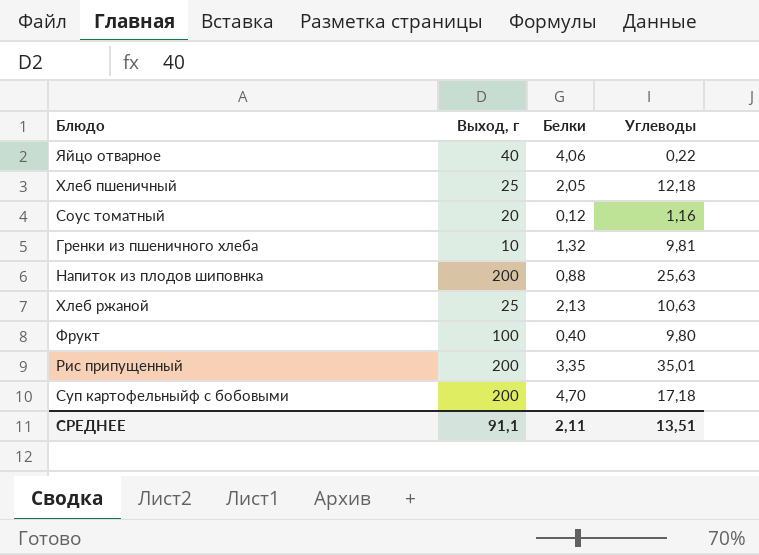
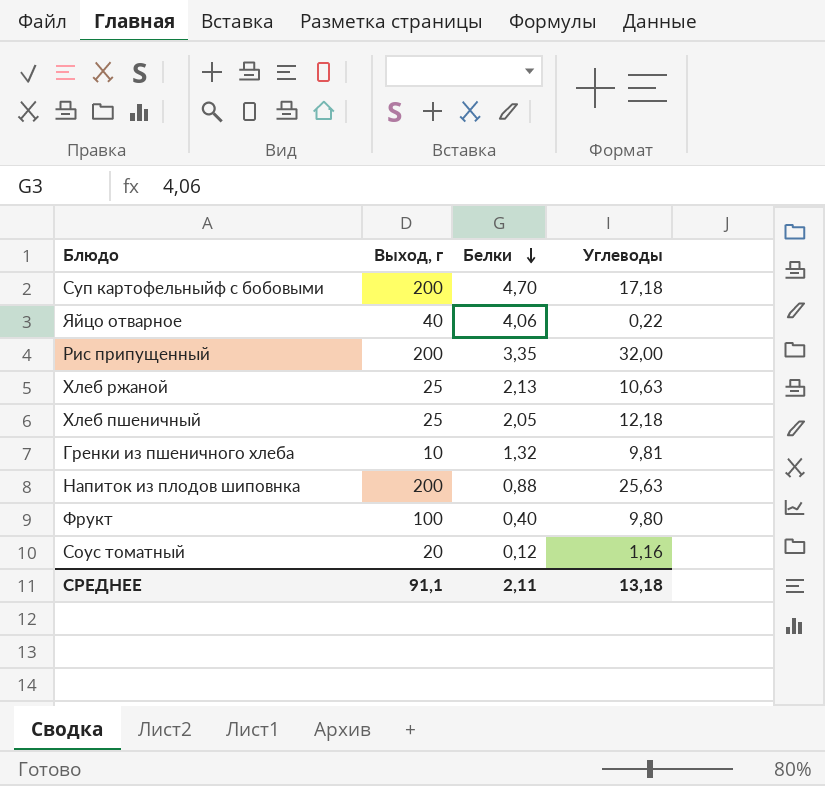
row order: none -> Белки descending
Рис припущенный | Углеводы: 35,01 -> 32,00
СРЕДНЕЕ | Углеводы: 13,51 -> 13,18

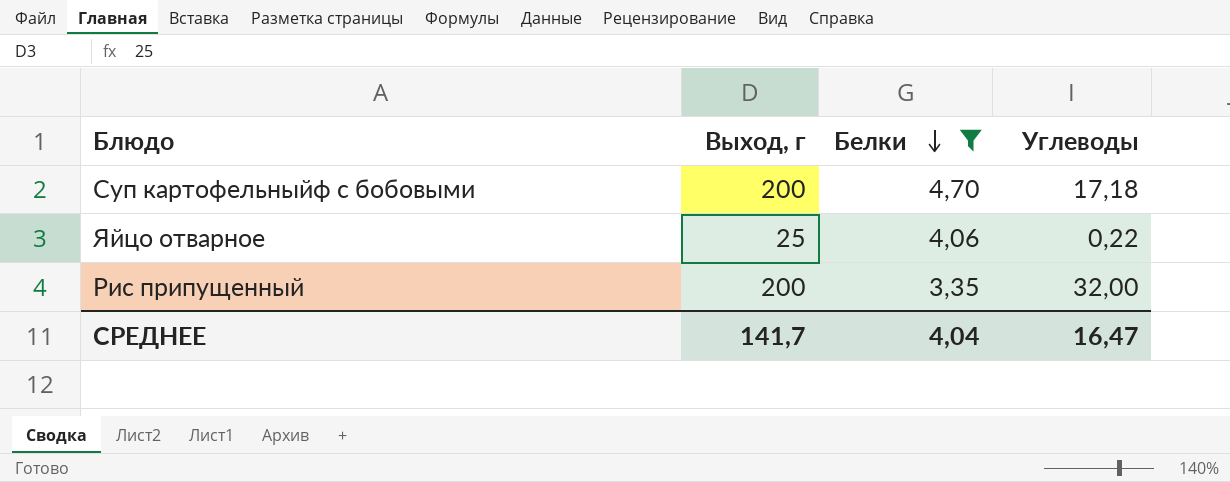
filter: none -> Белки >= 3,35
Яйцо отварное | Выход, г: 40 -> 25
СРЕДНЕЕ | Выход, г: 91,1 -> 141,7
СРЕДНЕЕ | Белки: 2,11 -> 4,04
СРЕДНЕЕ | Углеводы: 13,18 -> 16,47

